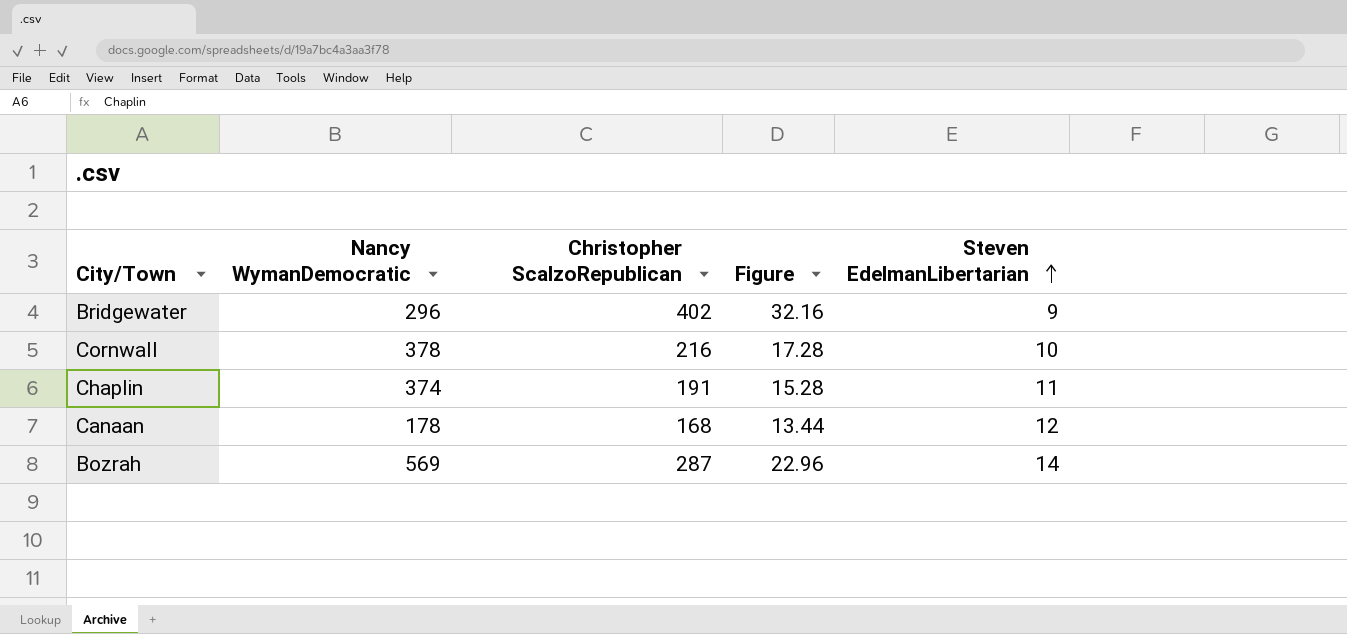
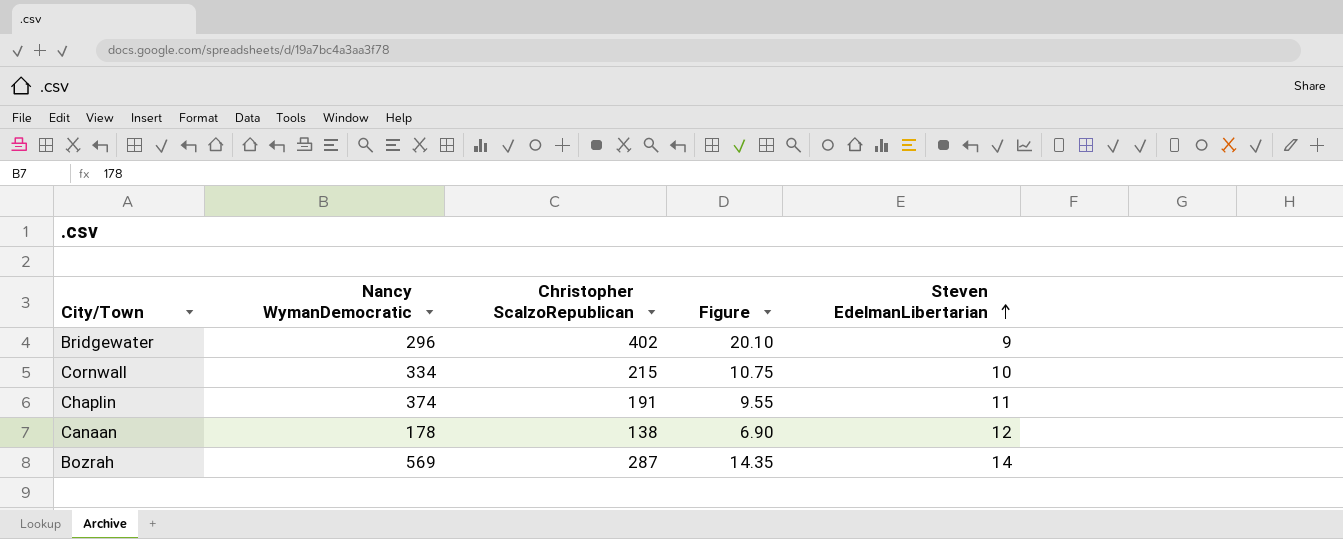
column Figure | formula: [Christopher ScalzoRepublican] * 0.08 -> [Christopher ScalzoRepublican] * 0.05
Cornwall | Nancy WymanDemocratic: 378 -> 334
Cornwall | Christopher ScalzoRepublican: 216 -> 215
Canaan | Christopher ScalzoRepublican: 168 -> 138

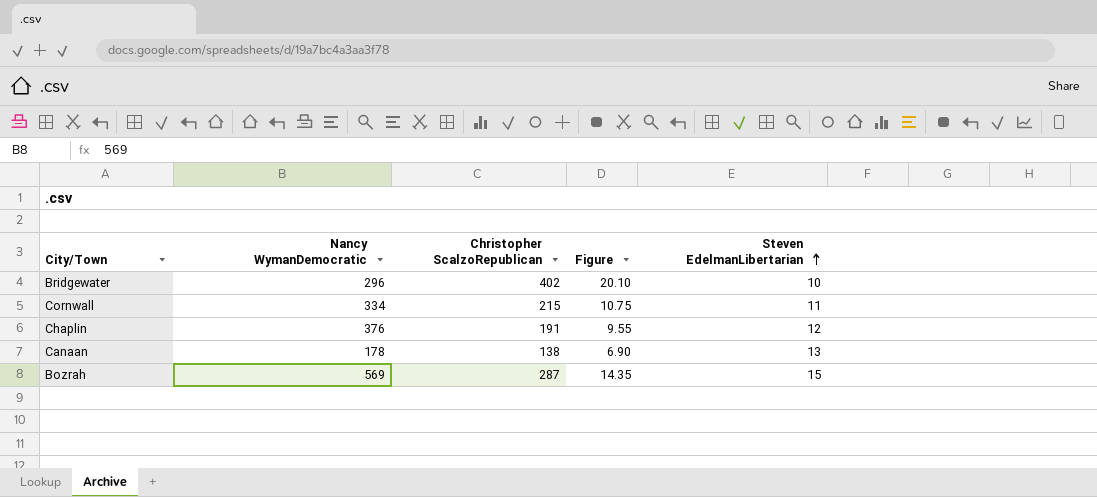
Bridgewater | Steven EdelmanLibertarian: 9 -> 10
Cornwall | Steven EdelmanLibertarian: 10 -> 11
Chaplin | Nancy WymanDemocratic: 374 -> 376
Chaplin | Steven EdelmanLibertarian: 11 -> 12
Canaan | Steven EdelmanLibertarian: 12 -> 13
Bozrah | Steven EdelmanLibertarian: 14 -> 15

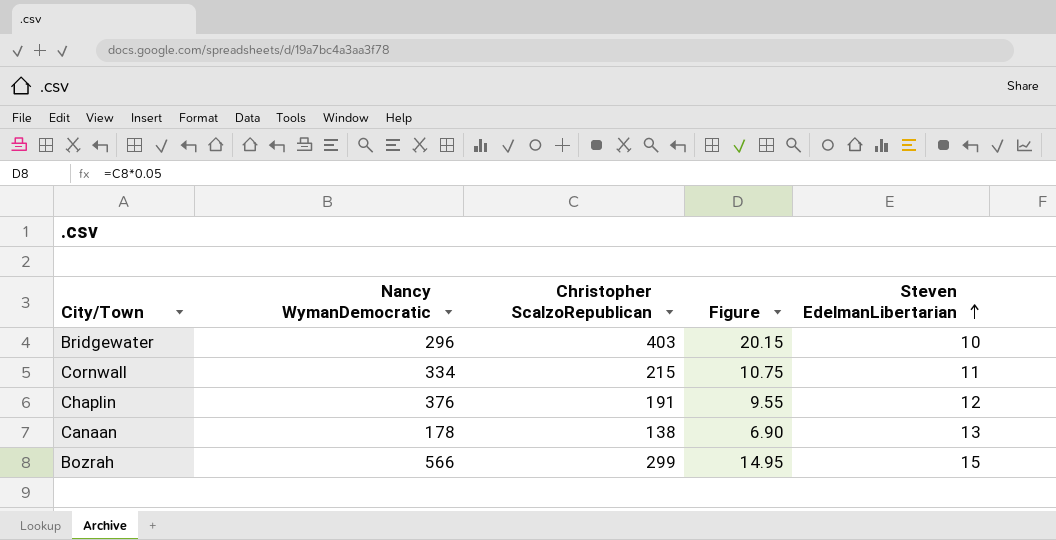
Bridgewater | Christopher ScalzoRepublican: 402 -> 403
Bridgewater | Figure: 20.10 -> 20.15
Bozrah | Nancy WymanDemocratic: 569 -> 566
Bozrah | Christopher ScalzoRepublican: 287 -> 299
Bozrah | Figure: 14.35 -> 14.95

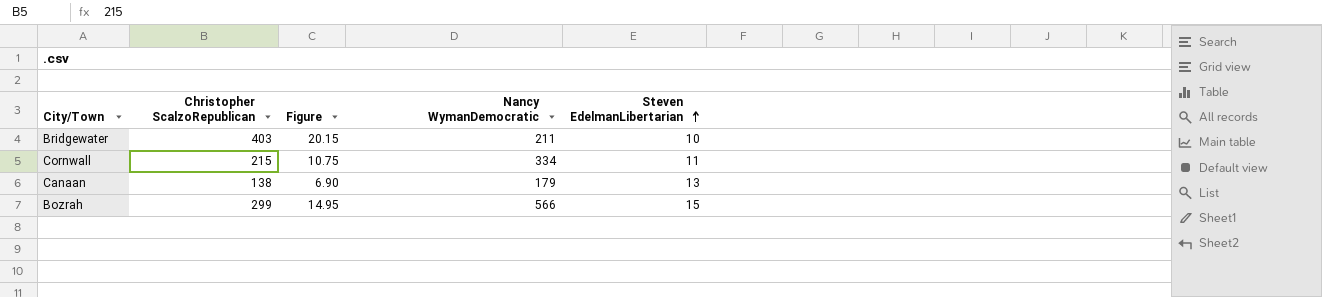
column Nancy WymanDemocratic | position: 2 -> 4
row Chaplin: 376 | 191 | 9.55 | 12 -> none
Bridgewater | Nancy WymanDemocratic: 296 -> 211
Canaan | Nancy WymanDemocratic: 178 -> 179

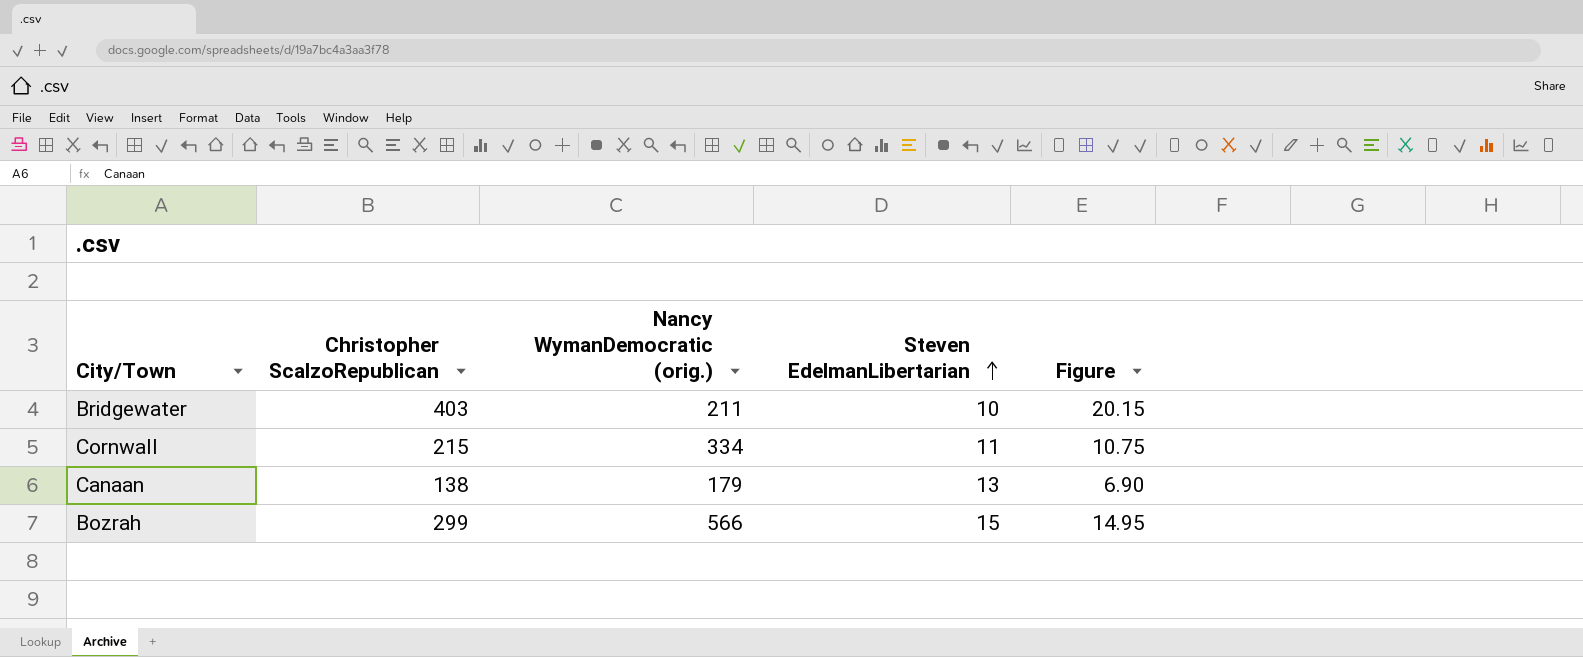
column name: Nancy WymanDemocratic -> Nancy WymanDemocratic (orig.)
column Figure | position: 3 -> 5

